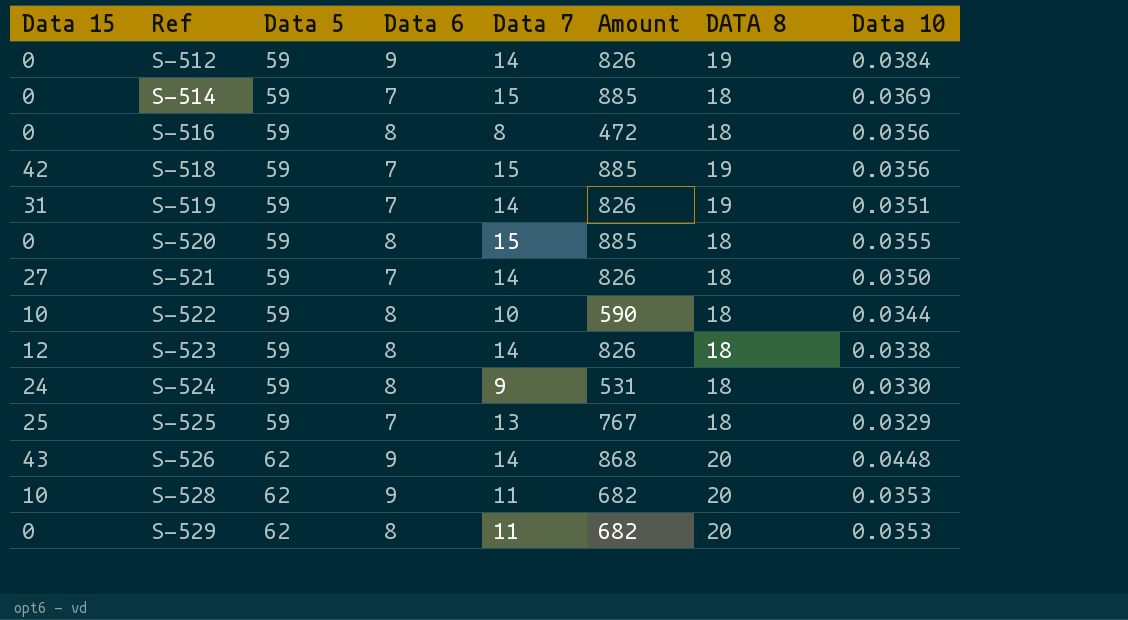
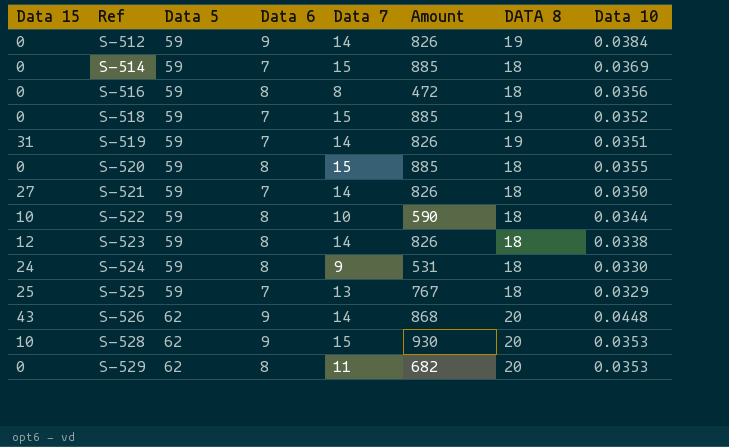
S-518 | Data 15: 42 -> 0
S-518 | Data 10: 0.0356 -> 0.0352
S-528 | Data 7: 11 -> 15
S-528 | Amount: 682 -> 930

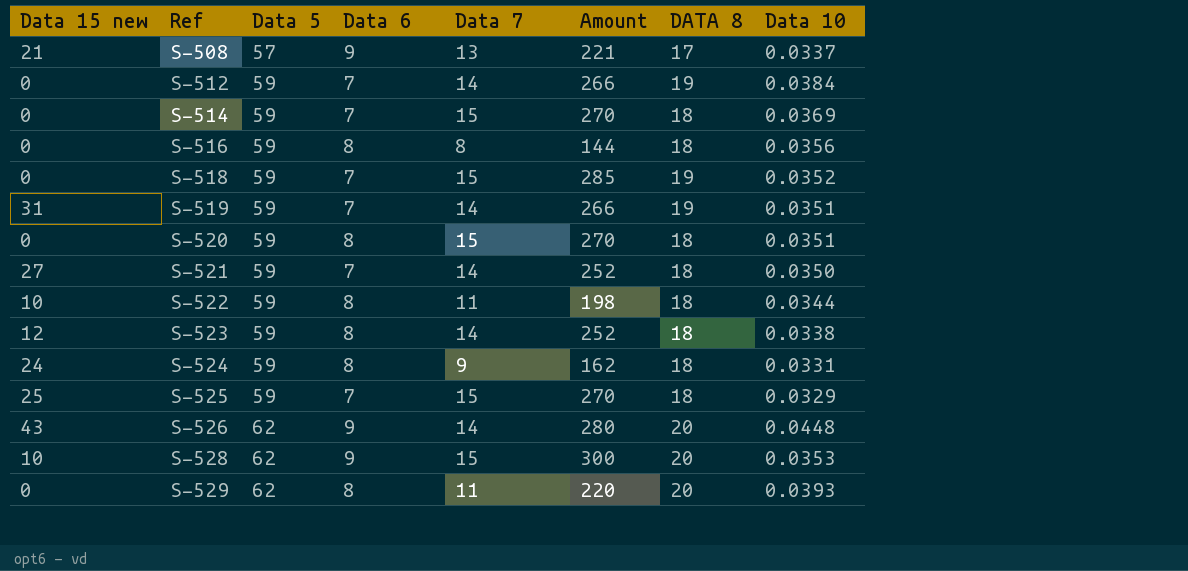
column name: Data 15 -> Data 15 new
column Amount | formula: [Data 5] * [Data 7] -> [Data 7] * [DATA 8]
row S-508: none -> 21 | 57 | 9 | 13 | 221 | 17 | 0.0337
S-512 | Data 6: 9 -> 7
S-520 | Data 10: 0.0355 -> 0.0351
S-522 | Data 7: 10 -> 11
S-524 | Data 10: 0.0330 -> 0.0331
S-525 | Data 7: 13 -> 15
S-529 | Data 10: 0.0353 -> 0.0393

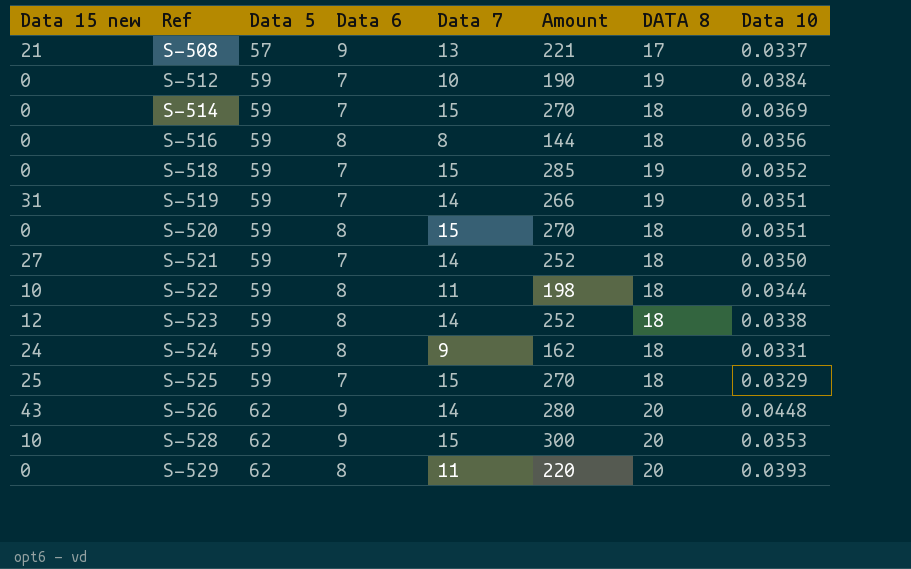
S-512 | Data 7: 14 -> 10
S-512 | Amount: 266 -> 190

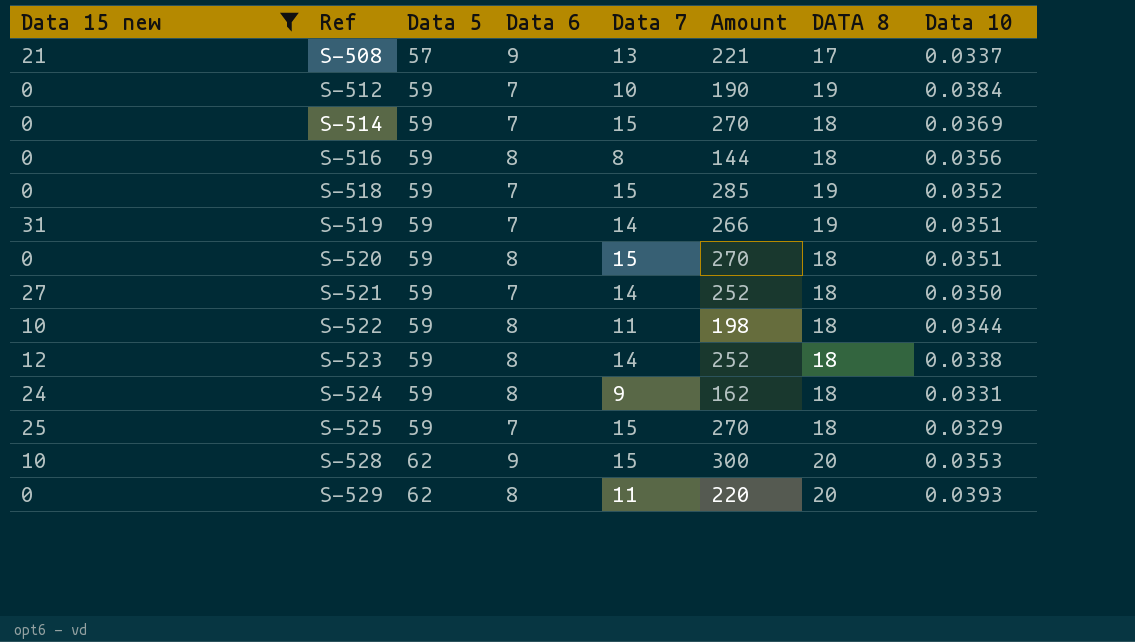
filter: none -> Data 15 new != 43

